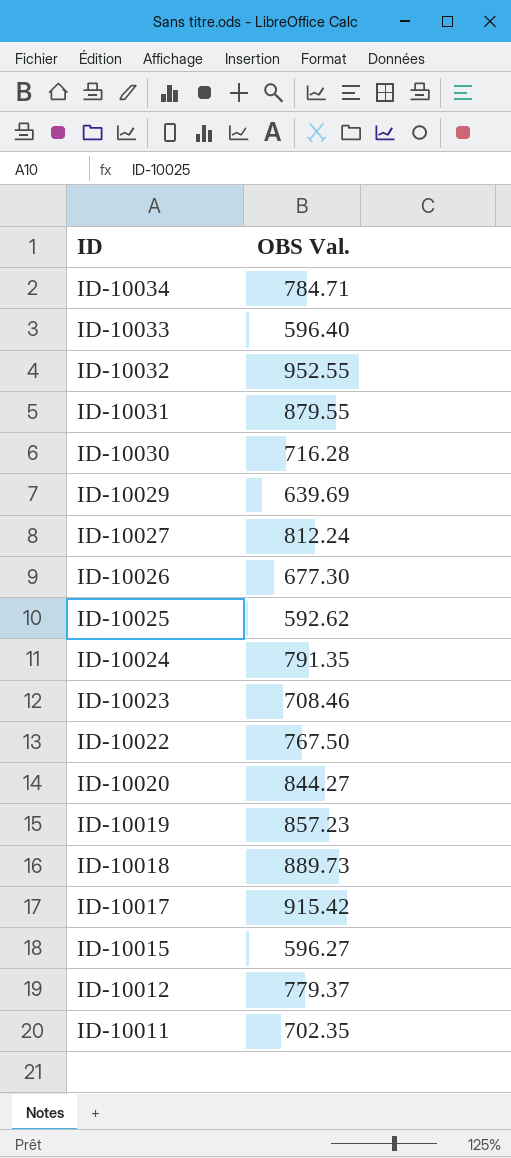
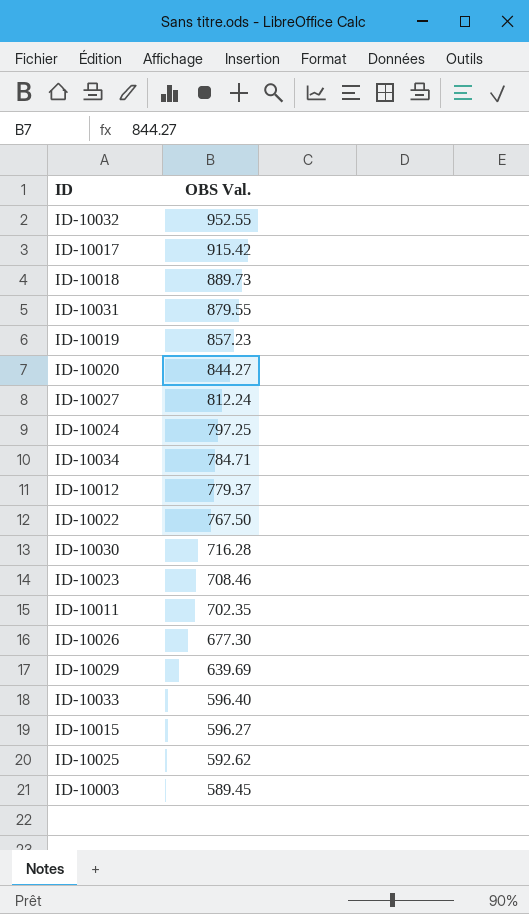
row order: ID descending -> OBS Val. descending
ID-10024 | OBS Val.: 791.35 -> 797.25
row ID-10003: none -> 589.45

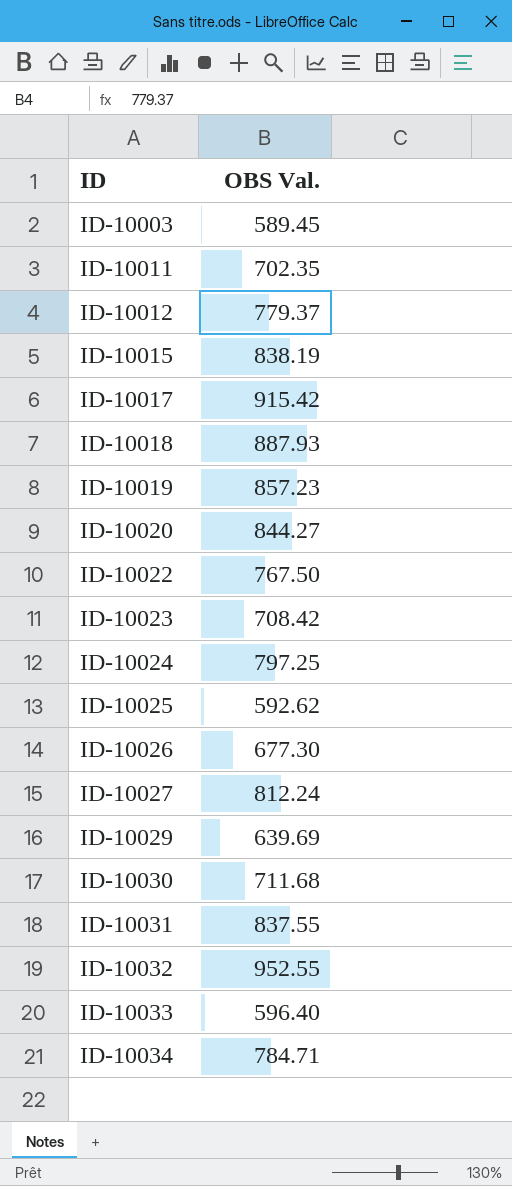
row order: OBS Val. descending -> ID ascending
ID-10015 | OBS Val.: 596.27 -> 838.19
ID-10018 | OBS Val.: 889.73 -> 887.93
ID-10023 | OBS Val.: 708.46 -> 708.42
ID-10030 | OBS Val.: 716.28 -> 711.68
ID-10031 | OBS Val.: 879.55 -> 837.55

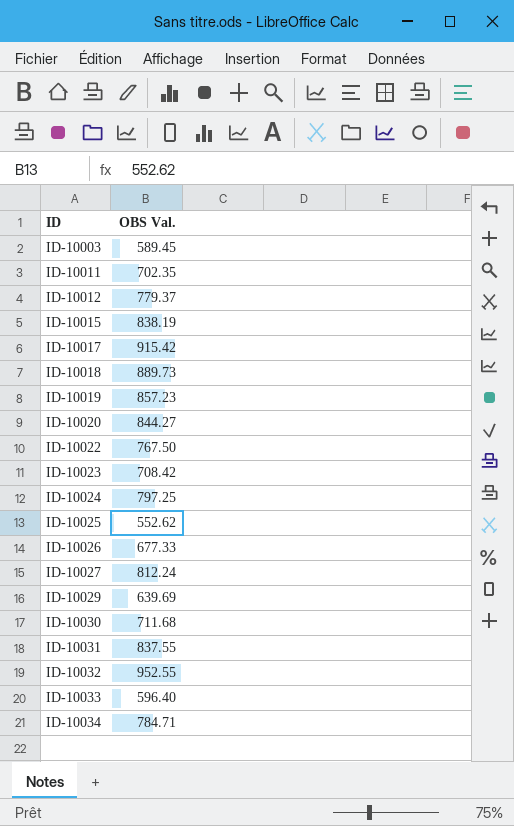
ID-10018 | OBS Val.: 887.93 -> 889.73
ID-10025 | OBS Val.: 592.62 -> 552.62
ID-10026 | OBS Val.: 677.30 -> 677.33

